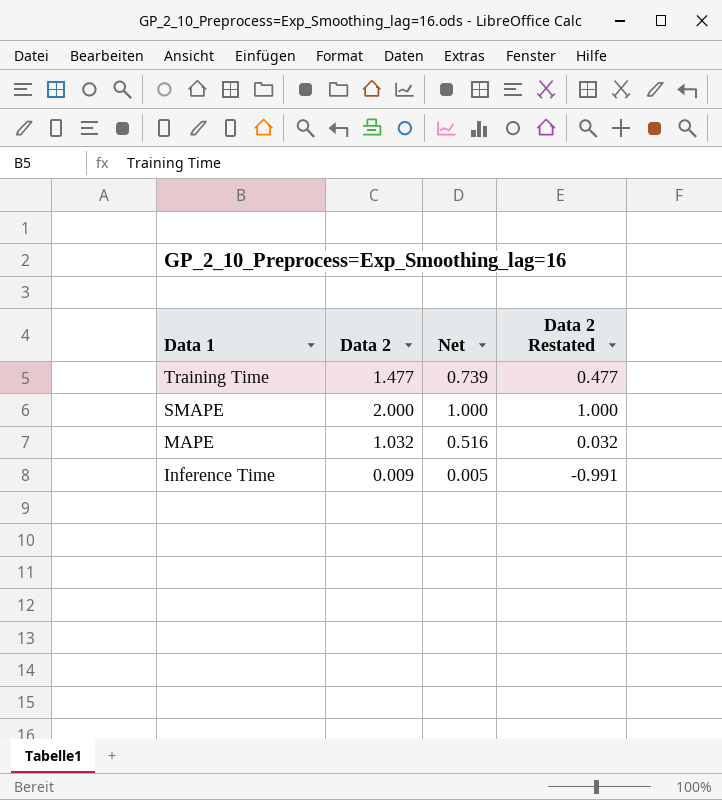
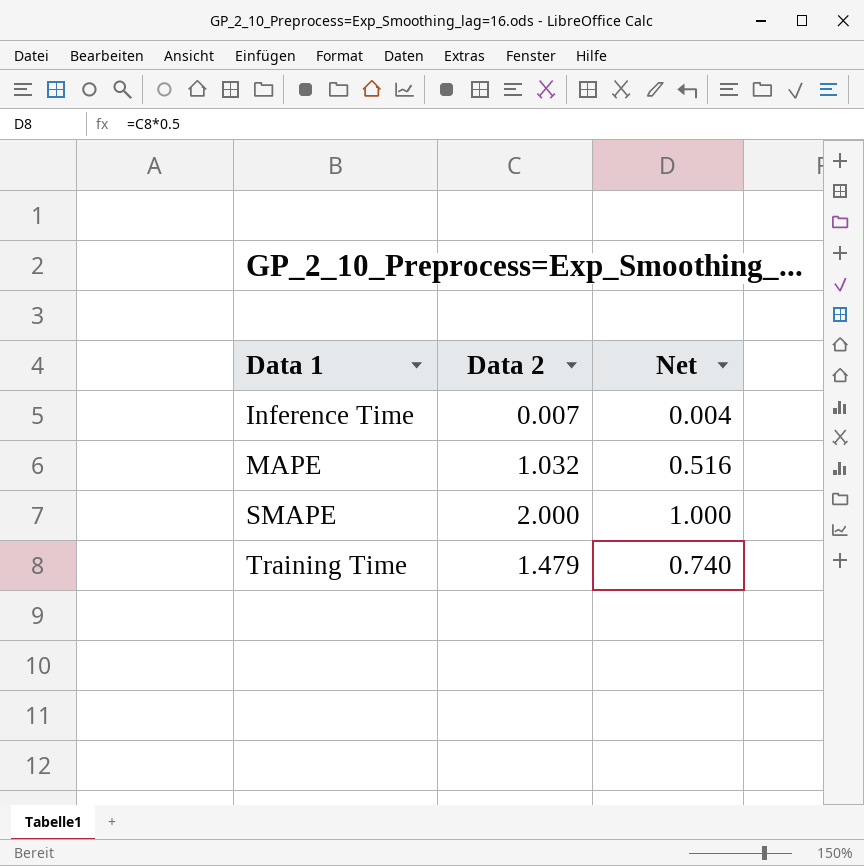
row order: Data 1 descending -> Data 1 ascending
column Data 2 Restated | formula: [Data 2] - 1 -> none
Inference Time | Data 2: 0.009 -> 0.007
Inference Time | Net: 0.005 -> 0.004
Training Time | Data 2: 1.477 -> 1.479
Training Time | Net: 0.739 -> 0.740

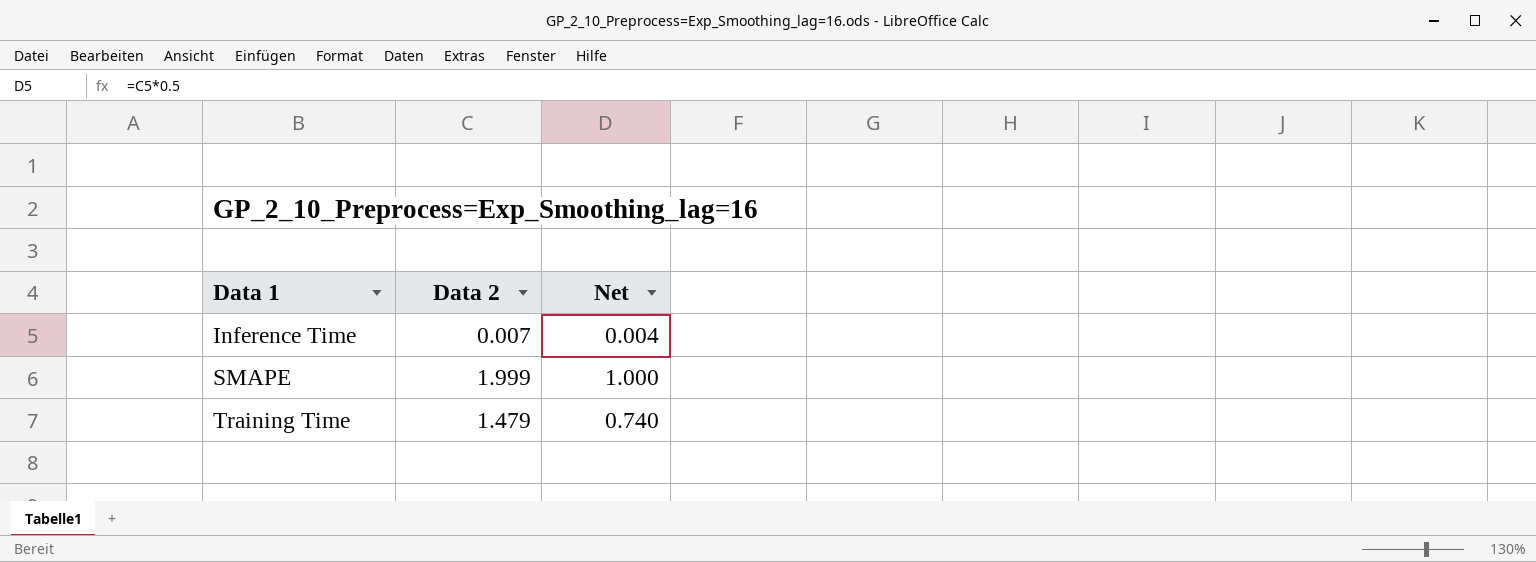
row MAPE: 1.032 | 0.516 -> none
SMAPE | Data 2: 2.000 -> 1.999

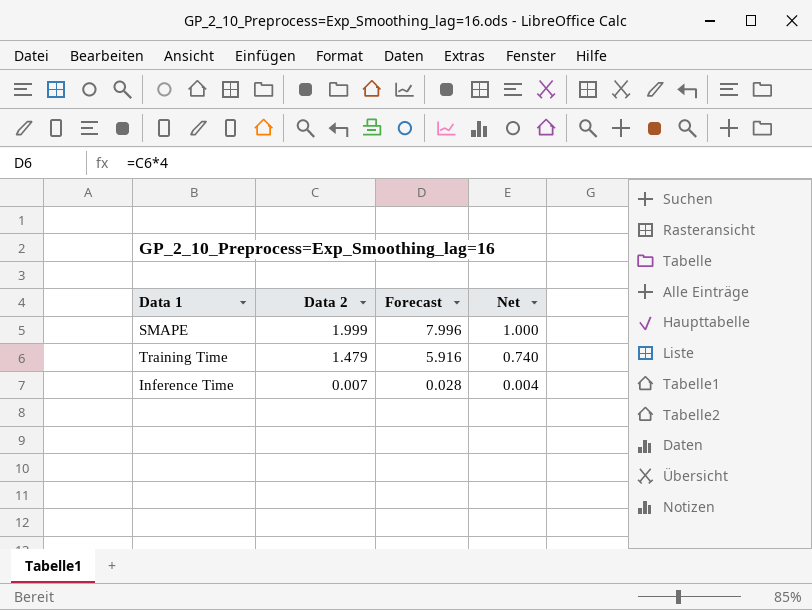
row order: Data 1 ascending -> Data 2 descending
column Forecast | formula: none -> [Data 2] * 4

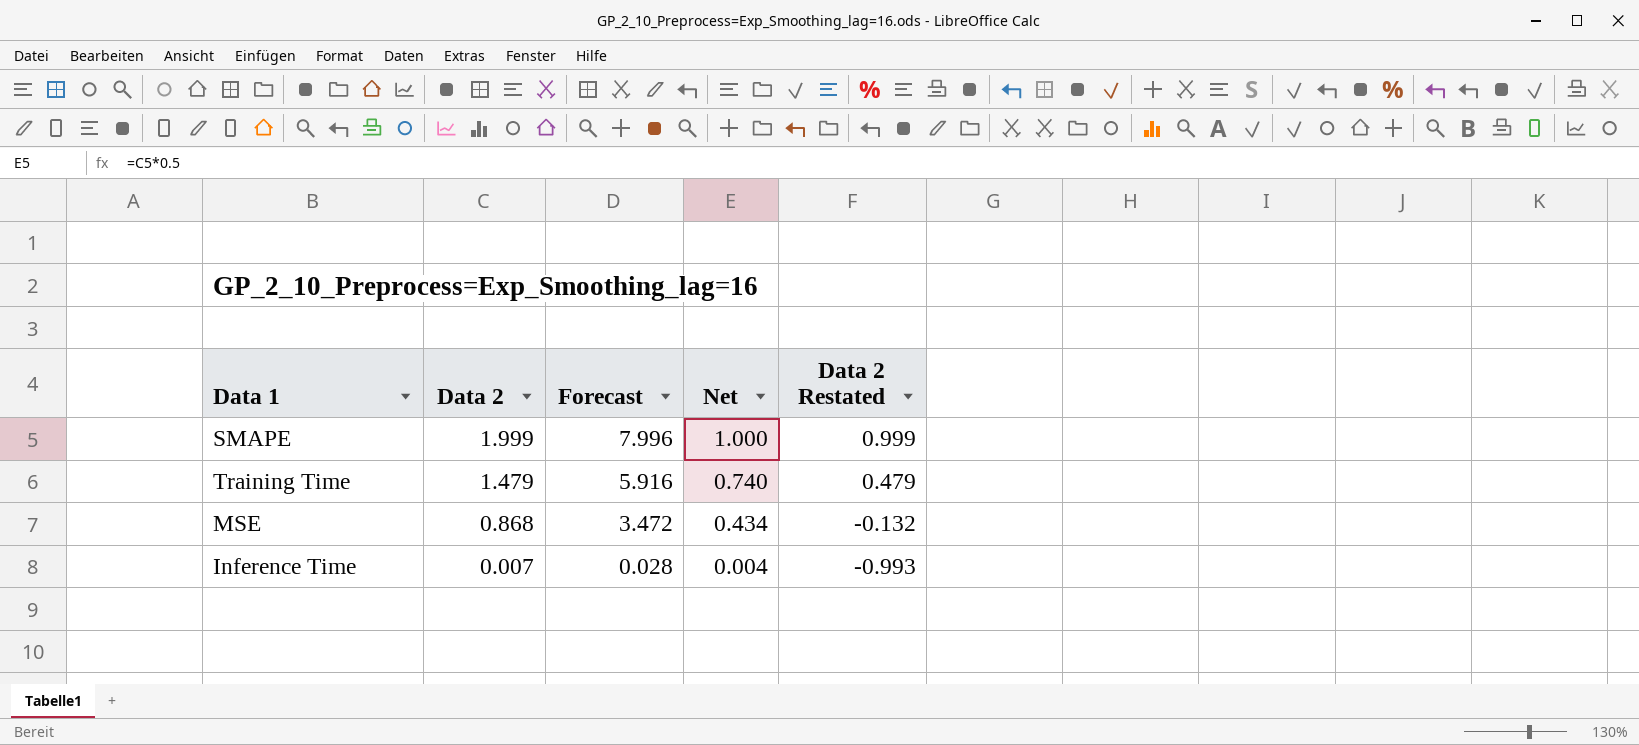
column Data 2 Restated | formula: none -> [Data 2] - 1
row MSE: none -> 0.868 | 3.472 | 0.434 | -0.132

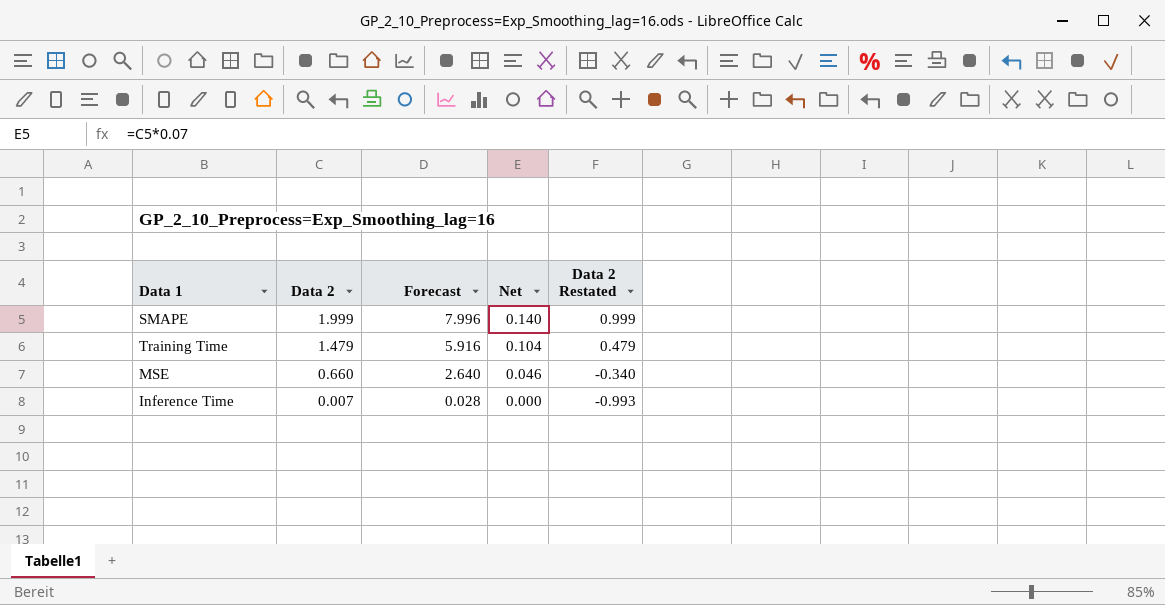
column Net | formula: [Data 2] * 0.5 -> [Data 2] * 0.07
MSE | Data 2: 0.868 -> 0.660
MSE | Forecast: 3.472 -> 2.640
MSE | Data 2 Restated: -0.132 -> -0.340

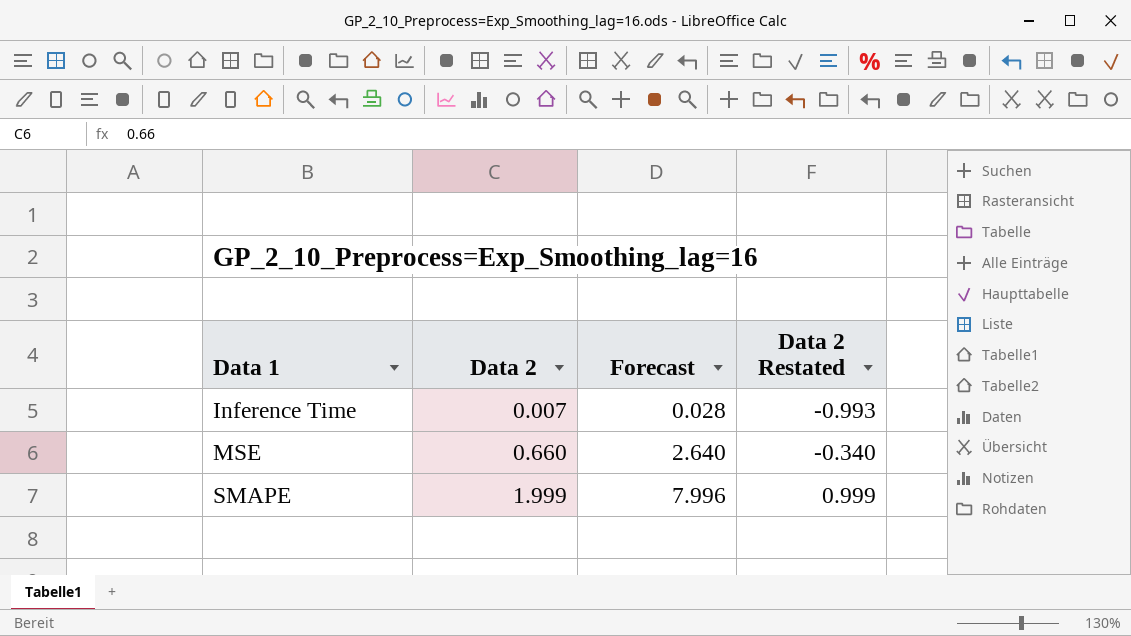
row order: Data 2 descending -> Data 1 ascending
column Net | formula: [Data 2] * 0.07 -> none
row Training Time: 1.479 | 5.916 | 0.104 | 0.479 -> none

